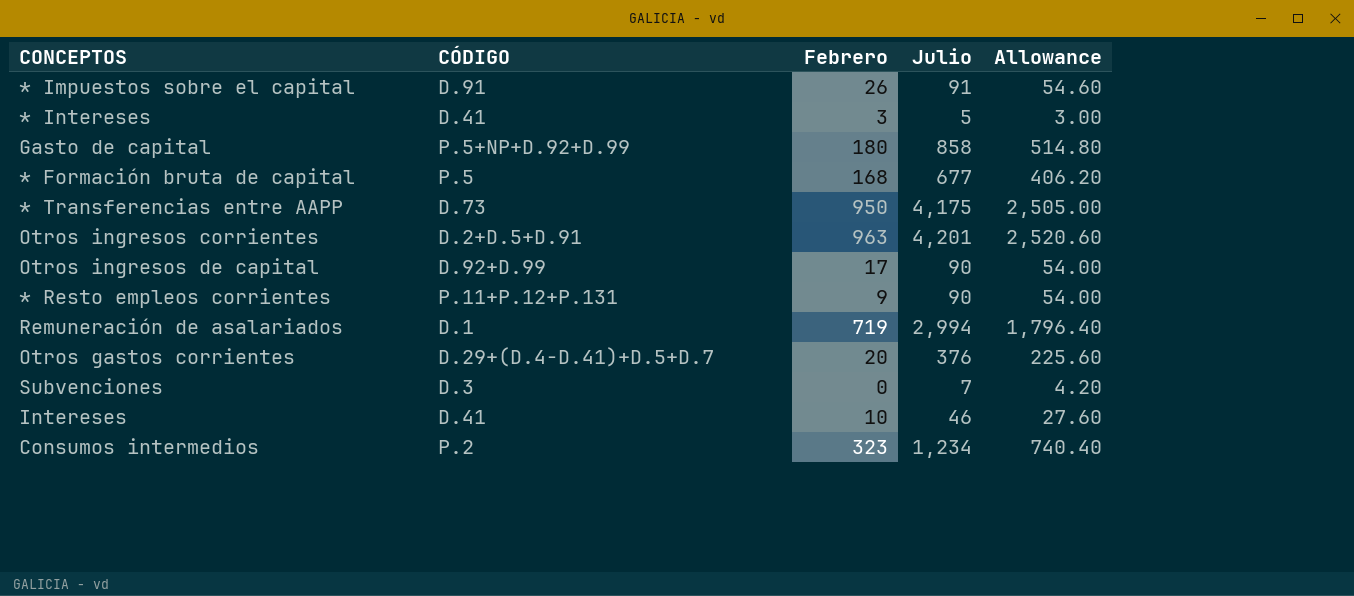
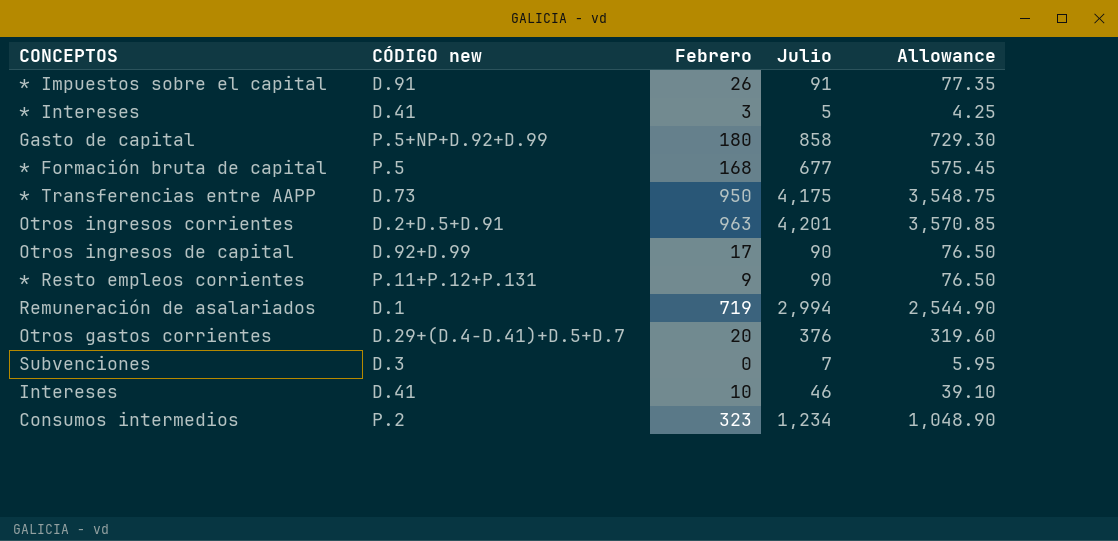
column name: CÓDIGO -> CÓDIGO new
column Allowance | formula: [Julio] * 0.6 -> [Julio] * 0.85

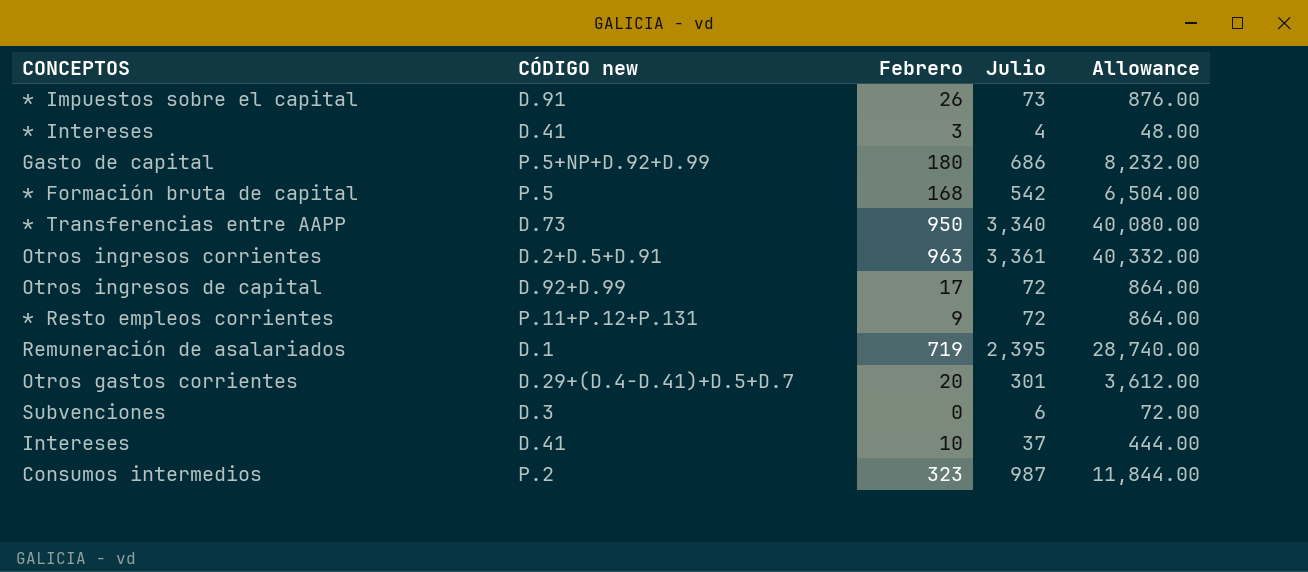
column Allowance | formula: [Julio] * 0.85 -> [Julio] * 12
* Impuestos sobre el capital | Julio: 91 -> 73
* Intereses | Julio: 5 -> 4
Gasto de capital | Julio: 858 -> 686
* Formación bruta de capital | Julio: 677 -> 542
* Transferencias entre AAPP | Julio: 4,175 -> 3,340
Otros ingresos corrientes | Julio: 4,201 -> 3,361
Otros ingresos de capital | Julio: 90 -> 72
* Resto empleos corrientes | Julio: 90 -> 72
Remuneración de asalariados | Julio: 2,994 -> 2,395
Otros gastos corrientes | Julio: 376 -> 301
Subvenciones | Julio: 7 -> 6
Intereses | Julio: 46 -> 37
Consumos intermedios | Julio: 1,234 -> 987

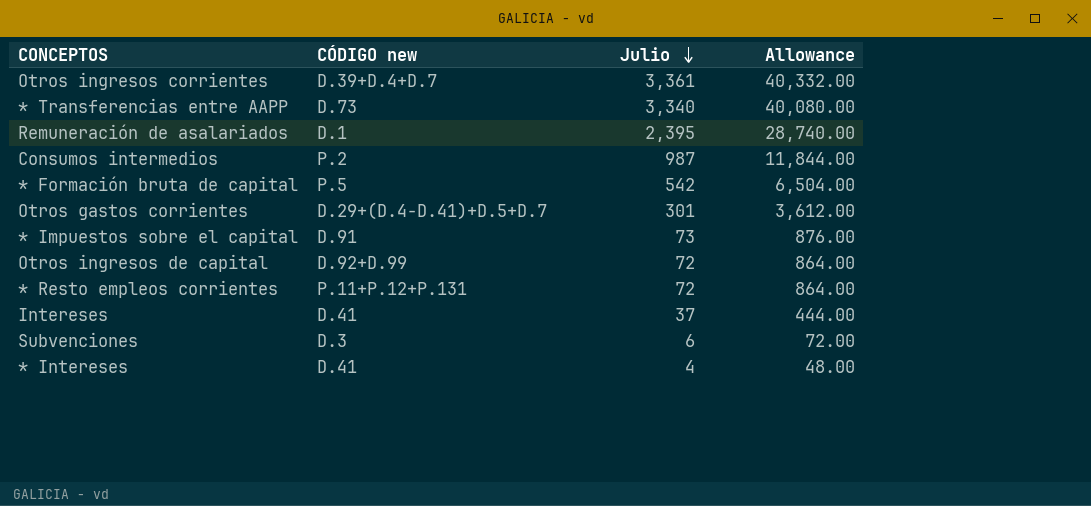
row order: none -> Julio descending
column Febrero | position: 3 -> none
row Gasto de capital: P.5+NP+D.92+D.99 | 180 | 686 | 8,232.00 -> none
Otros ingresos corrientes | CÓDIGO new: D.2+D.5+D.91 -> D.39+D.4+D.7

